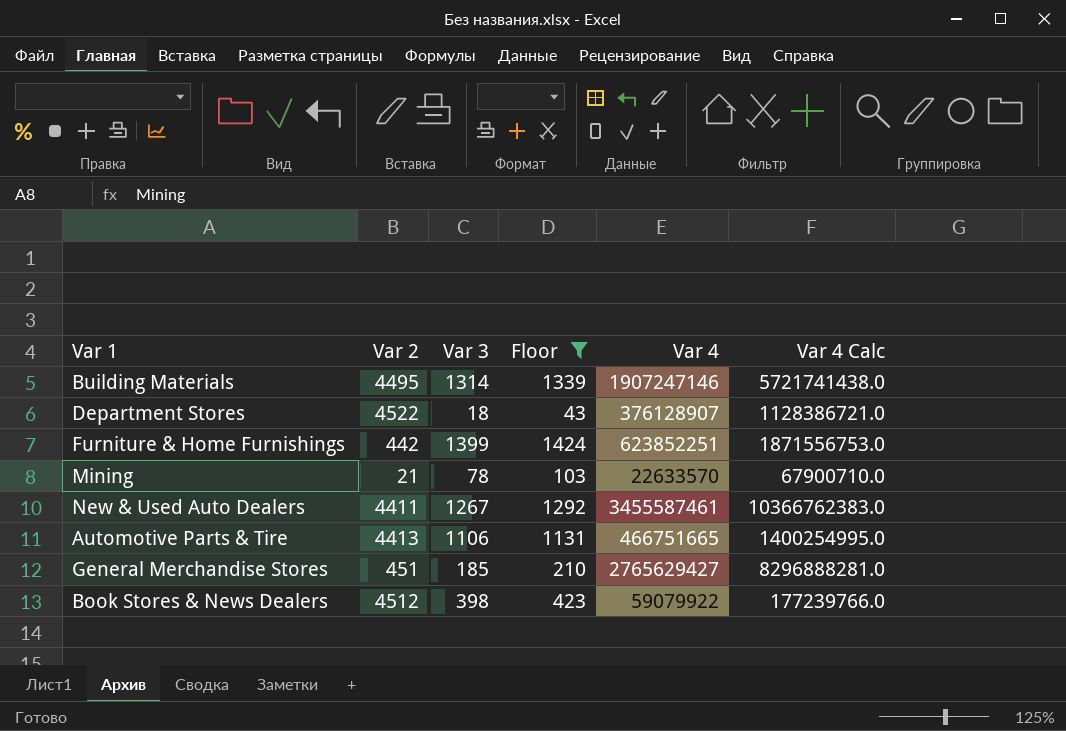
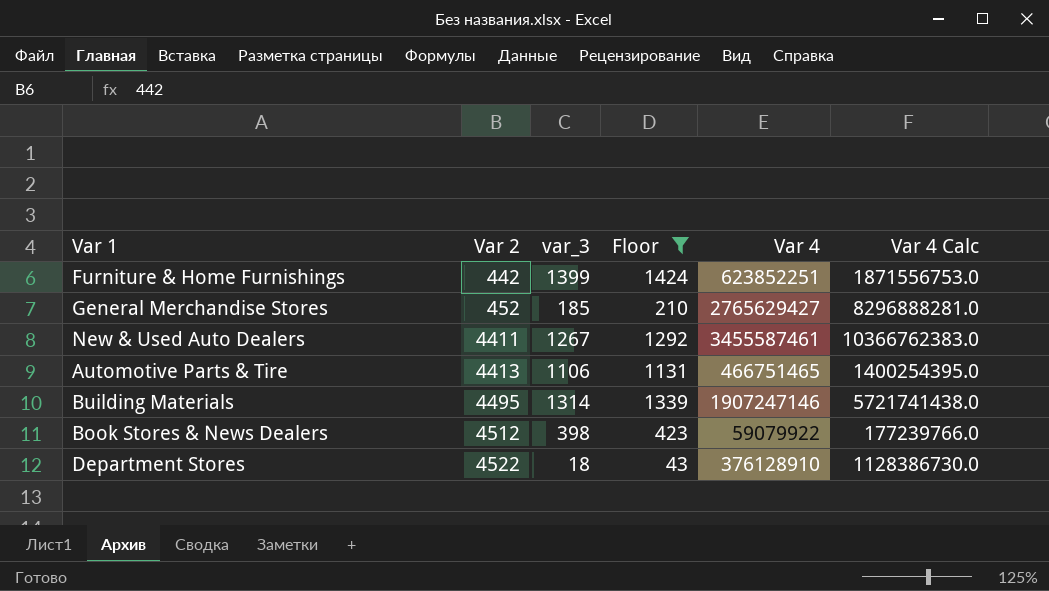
row order: none -> Var 2 ascending
column name: Var 3 -> var_3
row Mining: 21 | 78 | 103 | 22633570 | 67900710.0 -> none
General Merchandise Stores | Var 2: 451 -> 452
Automotive Parts & Tire | Var 4: 466751665 -> 466751465
Automotive Parts & Tire | Var 4 Calc: 1400254995.0 -> 1400254395.0
Department Stores | Var 4: 376128907 -> 376128910
Department Stores | Var 4 Calc: 1128386721.0 -> 1128386730.0

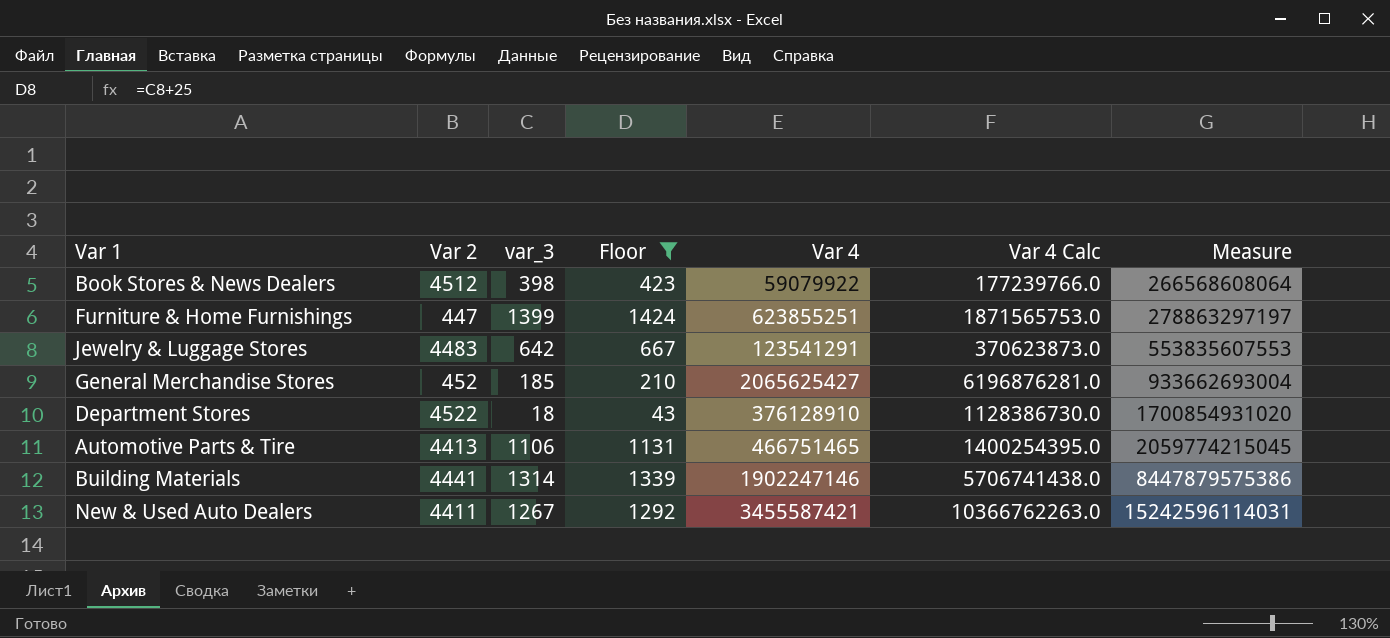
row order: Var 2 ascending -> Measure ascending
column Measure | formula: none -> [Var 2] * [Var 4]
Furniture & Home Furnishings | Var 2: 442 -> 447
Furniture & Home Furnishings | Var 4: 623852251 -> 623855251
Furniture & Home Furnishings | Var 4 Calc: 1871556753.0 -> 1871565753.0
row Jewelry & Luggage Stores: none -> 4483 | 642 | 667 | 123541291 | 370623873.0 | 553835607553
General Merchandise Stores | Var 4: 2765629427 -> 2065625427
General Merchandise Stores | Var 4 Calc: 8296888281.0 -> 6196876281.0
Building Materials | Var 2: 4495 -> 4441
Building Materials | Var 4: 1907247146 -> 1902247146
Building Materials | Var 4 Calc: 5721741438.0 -> 5706741438.0
New & Used Auto Dealers | Var 4: 3455587461 -> 3455587421
New & Used Auto Dealers | Var 4 Calc: 10366762383.0 -> 10366762263.0

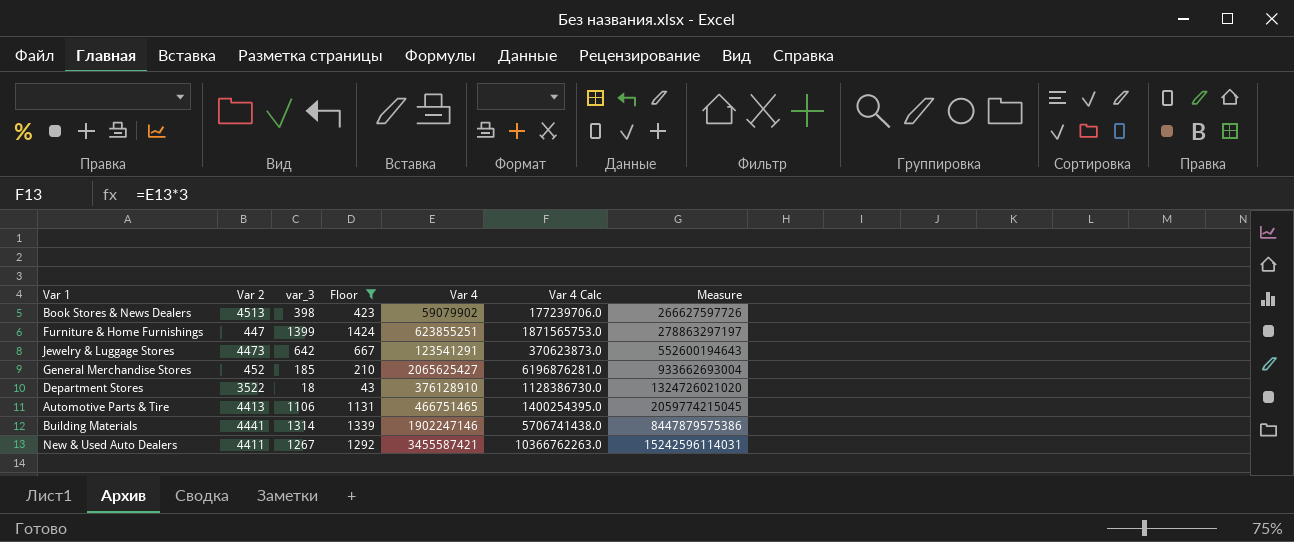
Book Stores & News Dealers | Var 2: 4512 -> 4513
Book Stores & News Dealers | Var 4: 59079922 -> 59079902
Book Stores & News Dealers | Var 4 Calc: 177239766.0 -> 177239706.0
Book Stores & News Dealers | Measure: 266568608064 -> 266627597726
Jewelry & Luggage Stores | Var 2: 4483 -> 4473
Jewelry & Luggage Stores | Measure: 553835607553 -> 552600194643
Department Stores | Var 2: 4522 -> 3522
Department Stores | Measure: 1700854931020 -> 1324726021020

